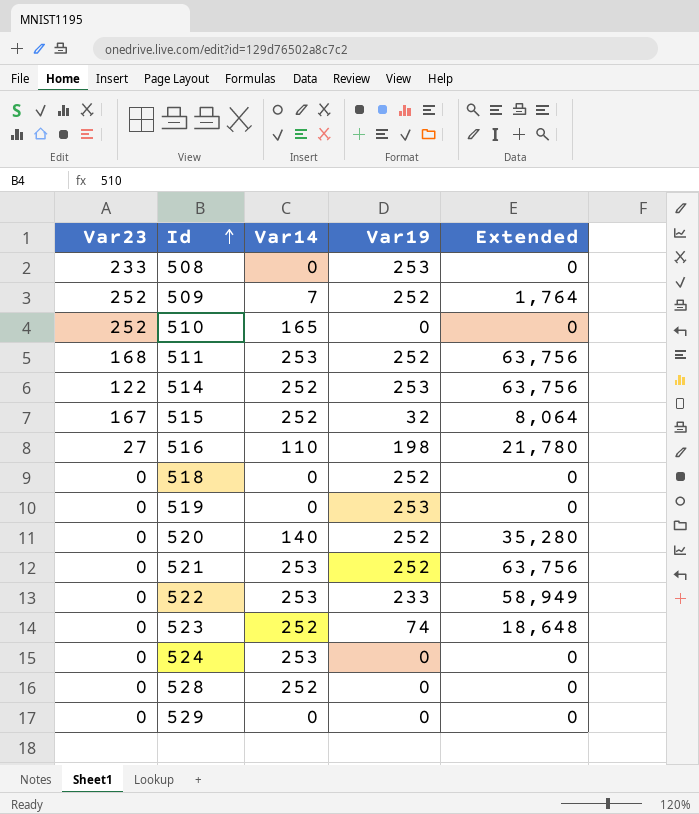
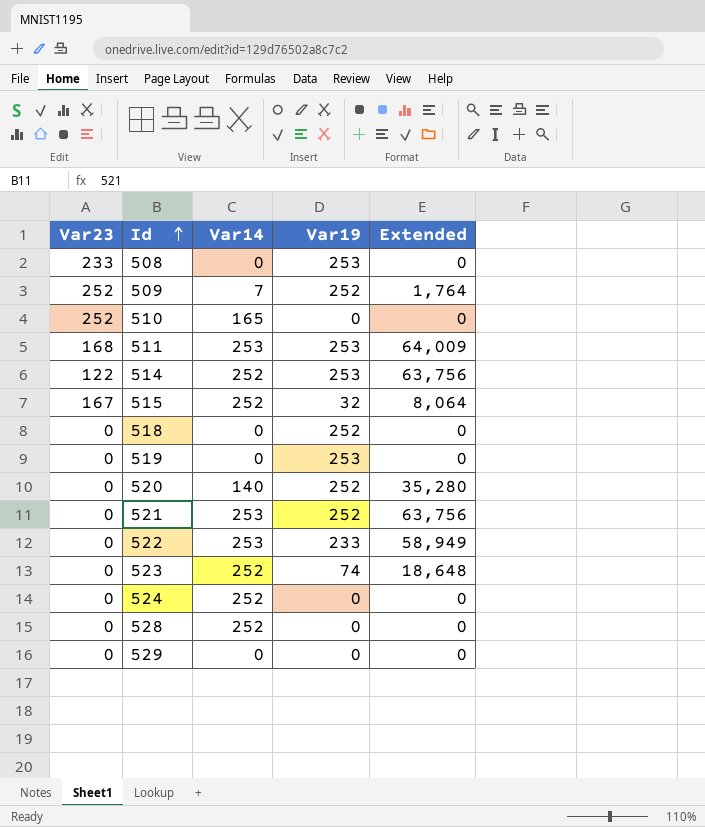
row 516: 27 | 110 | 198 | 21,780 -> none
511 | Var19: 252 -> 253
511 | Extended: 63,756 -> 64,009
524 | Var14: 253 -> 252

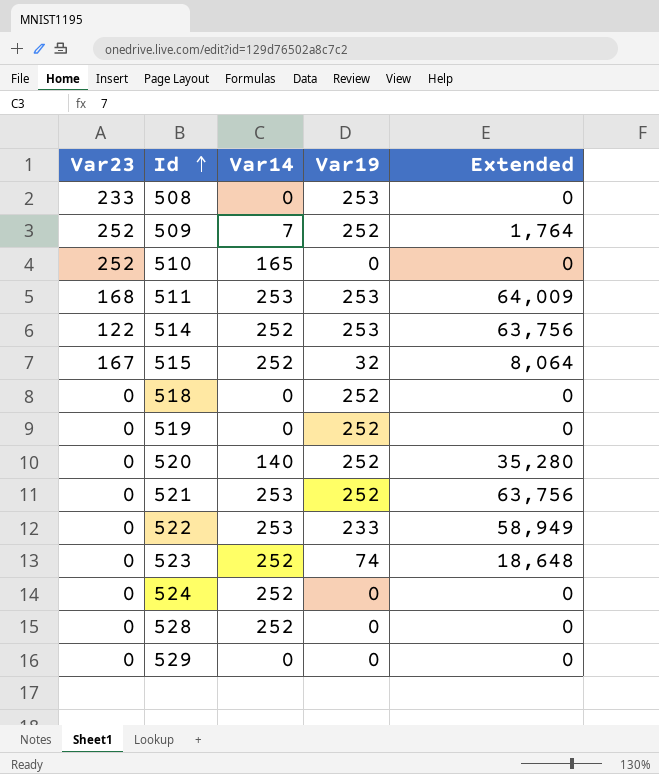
519 | Var19: 253 -> 252

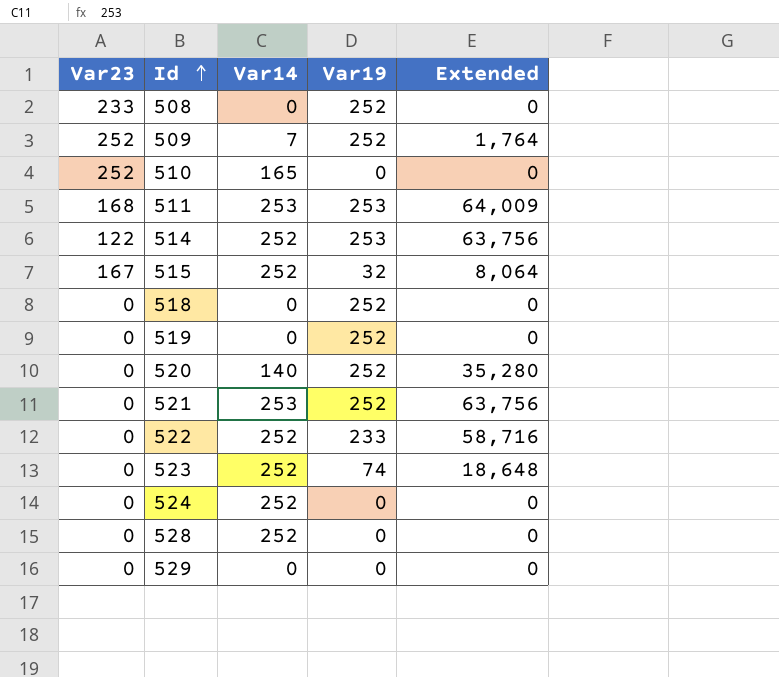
508 | Var19: 253 -> 252
522 | Var14: 253 -> 252
522 | Extended: 58,949 -> 58,716

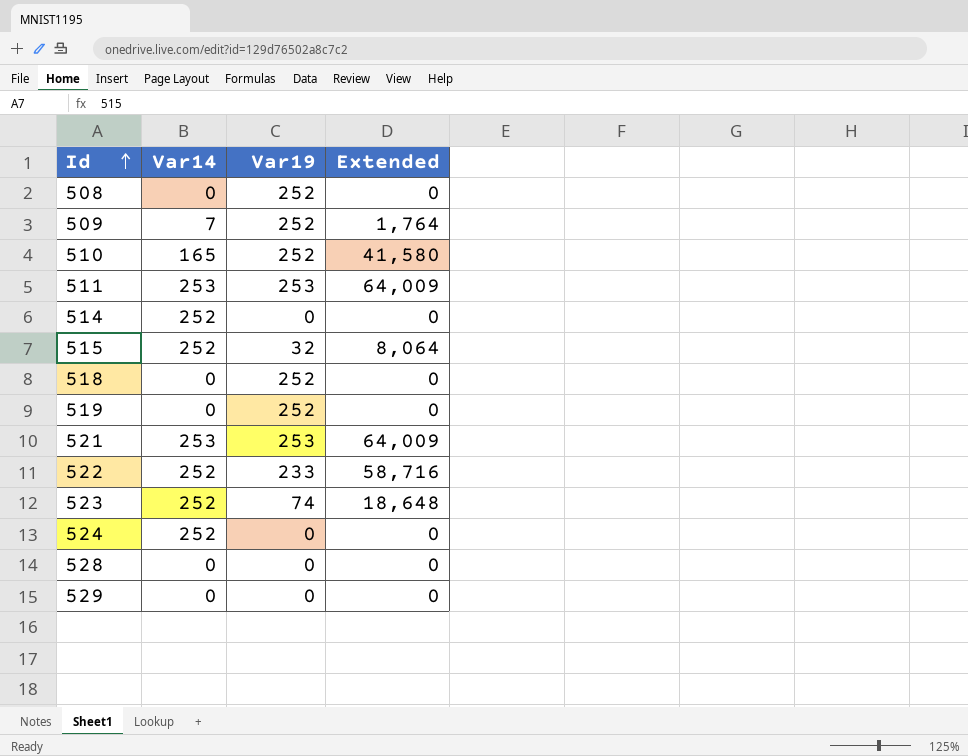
column Var23 | position: 1 -> none
row 520: 0 | 140 | 252 | 35,280 -> none
510 | Var19: 0 -> 252
510 | Extended: 0 -> 41,580
514 | Var19: 253 -> 0
514 | Extended: 63,756 -> 0
521 | Var19: 252 -> 253
521 | Extended: 63,756 -> 64,009
528 | Var14: 252 -> 0

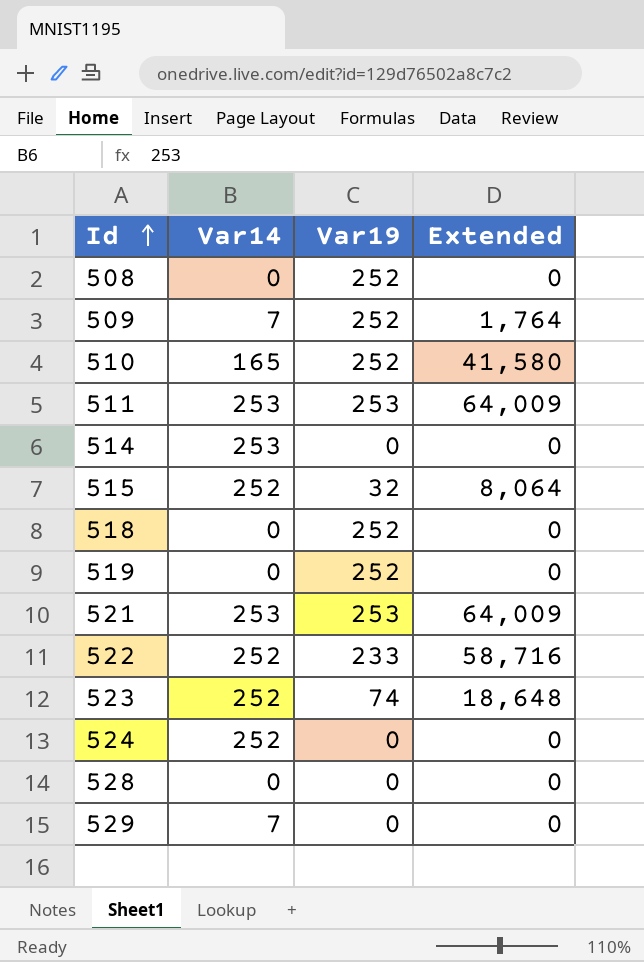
514 | Var14: 252 -> 253
529 | Var14: 0 -> 7

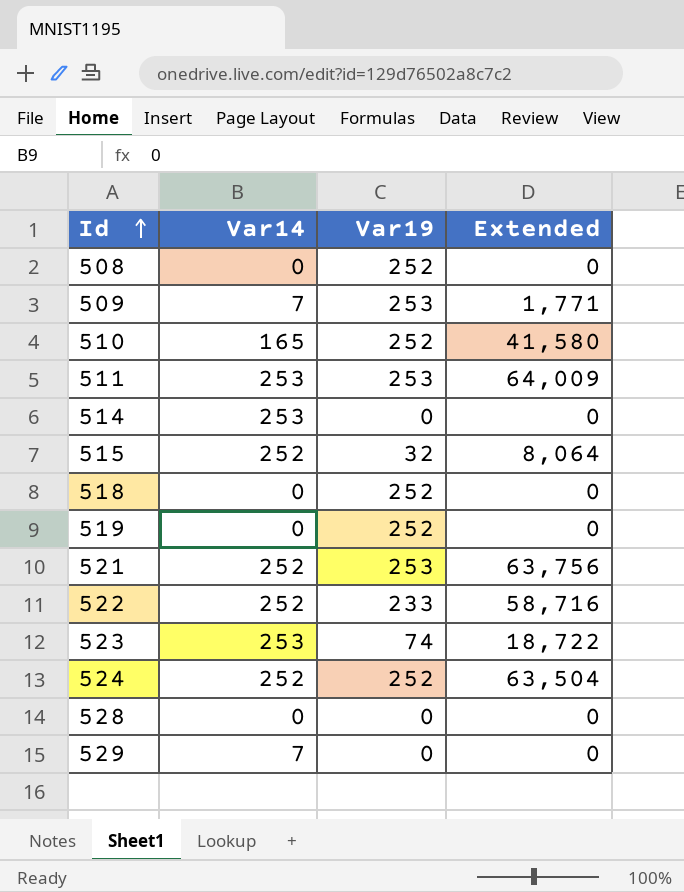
509 | Var19: 252 -> 253
509 | Extended: 1,764 -> 1,771
521 | Var14: 253 -> 252
521 | Extended: 64,009 -> 63,756
523 | Var14: 252 -> 253
523 | Extended: 18,648 -> 18,722
524 | Var19: 0 -> 252
524 | Extended: 0 -> 63,504

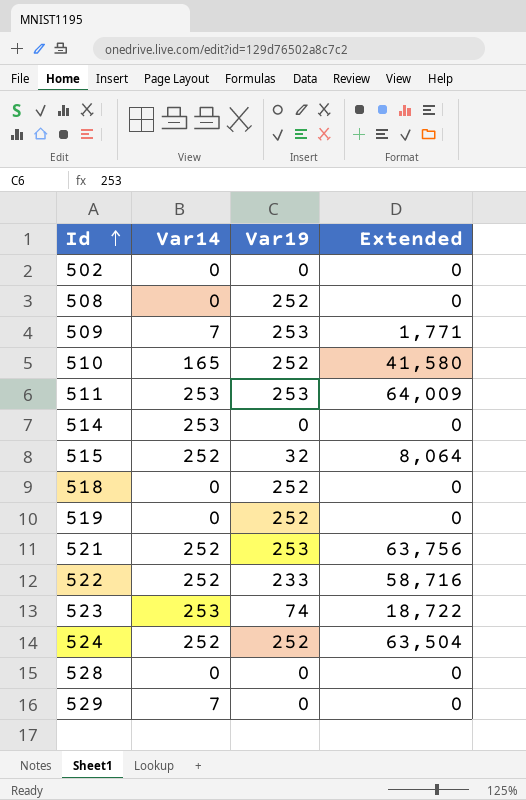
row 502: none -> 0 | 0 | 0

